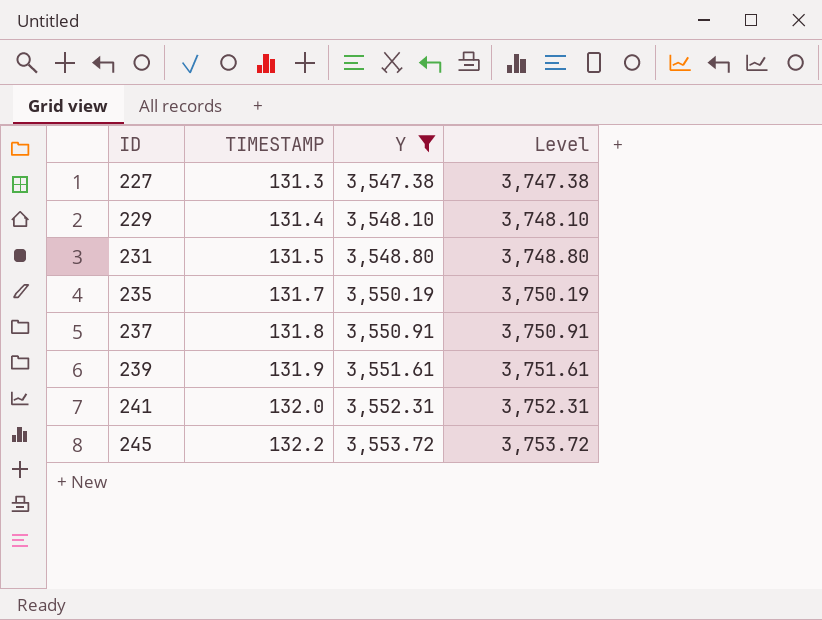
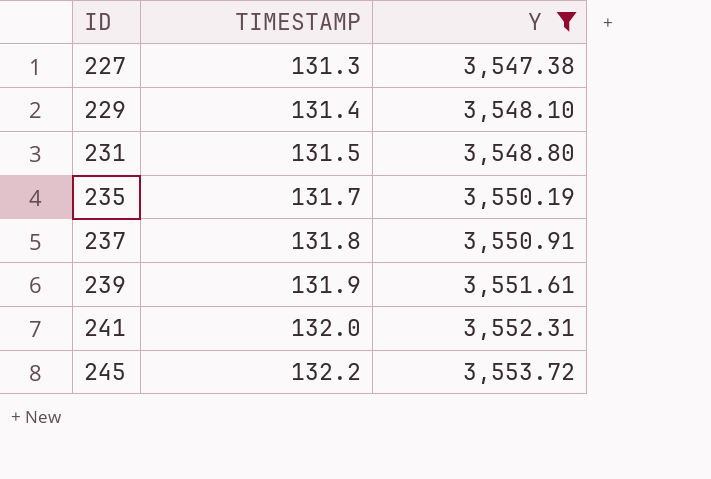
column Level | formula: [Y] + 200 -> none

